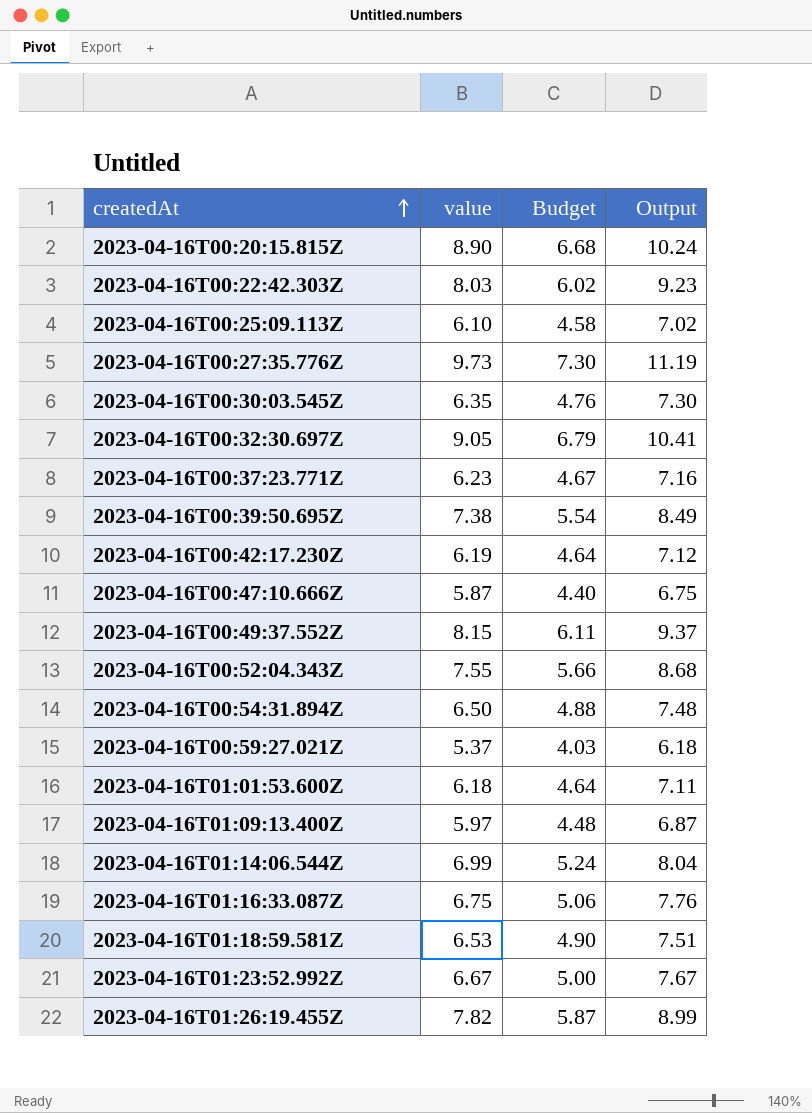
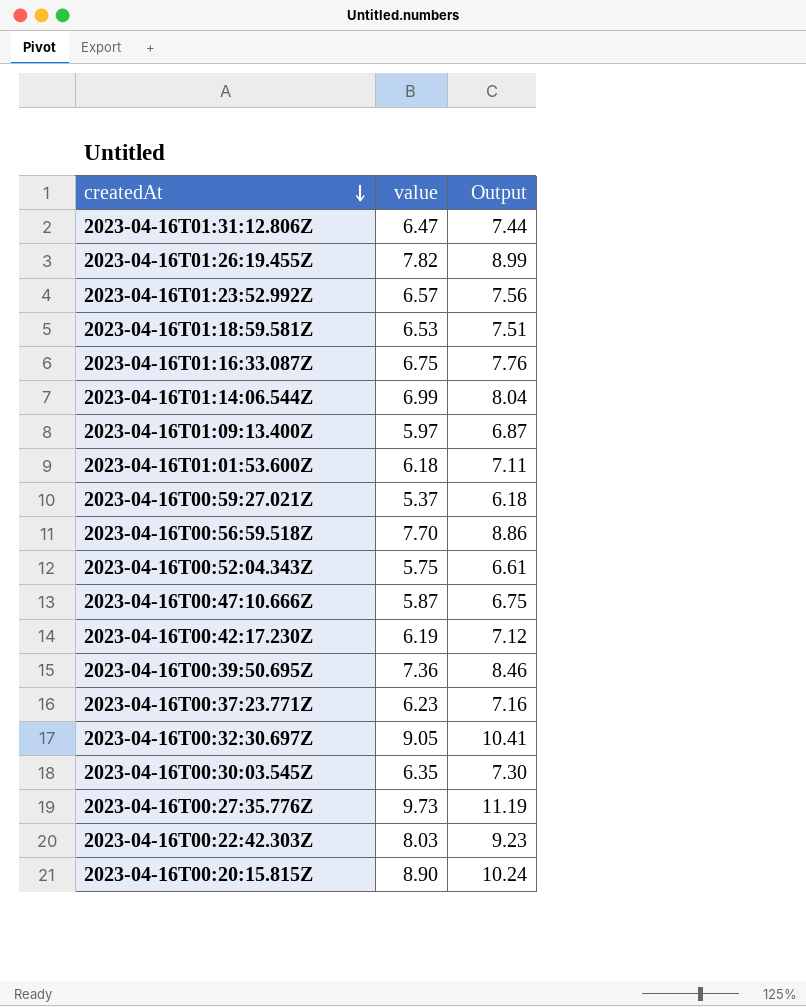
row order: createdAt ascending -> createdAt descending
column Budget | formula: [value] * 0.75 -> none
row 2023-04-16T00:25:09.113Z: 6.10 | 4.58 | 7.02 -> none
row 2023-04-16T00:49:37.552Z: 8.15 | 6.11 | 9.37 -> none
row 2023-04-16T00:54:31.894Z: 6.50 | 4.88 | 7.48 -> none
row 2023-04-16T01:31:12.806Z: none -> 6.47 | 7.44
2023-04-16T01:23:52.992Z | value: 6.67 -> 6.57
2023-04-16T01:23:52.992Z | Output: 7.67 -> 7.56
row 2023-04-16T00:56:59.518Z: none -> 7.70 | 8.86
2023-04-16T00:52:04.343Z | value: 7.55 -> 5.75
2023-04-16T00:52:04.343Z | Output: 8.68 -> 6.61
2023-04-16T00:39:50.695Z | value: 7.38 -> 7.36
2023-04-16T00:39:50.695Z | Output: 8.49 -> 8.46

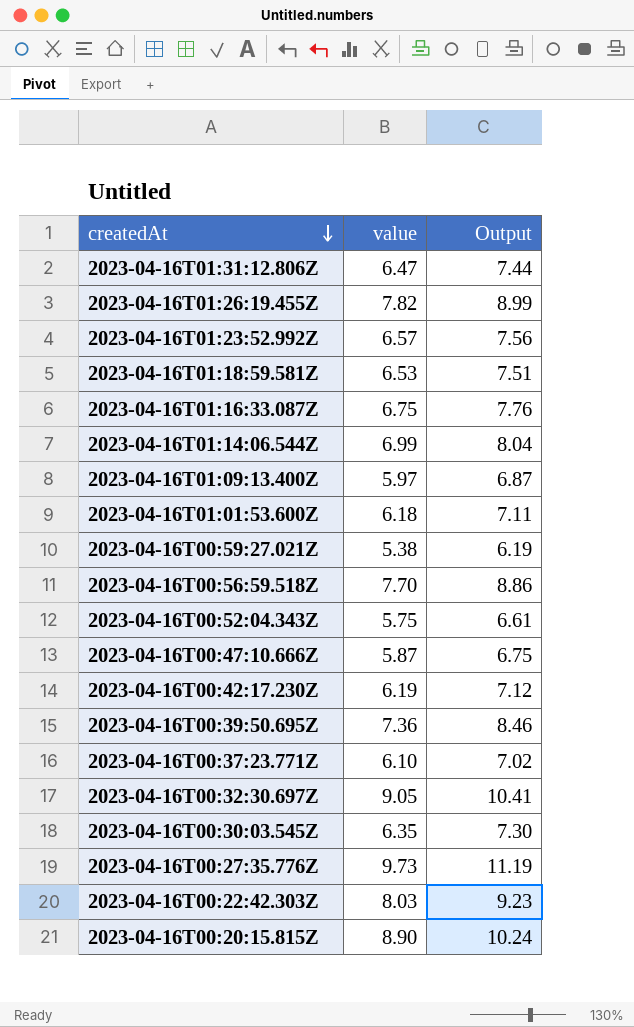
2023-04-16T00:59:27.021Z | value: 5.37 -> 5.38
2023-04-16T00:59:27.021Z | Output: 6.18 -> 6.19
2023-04-16T00:37:23.771Z | value: 6.23 -> 6.10
2023-04-16T00:37:23.771Z | Output: 7.16 -> 7.02

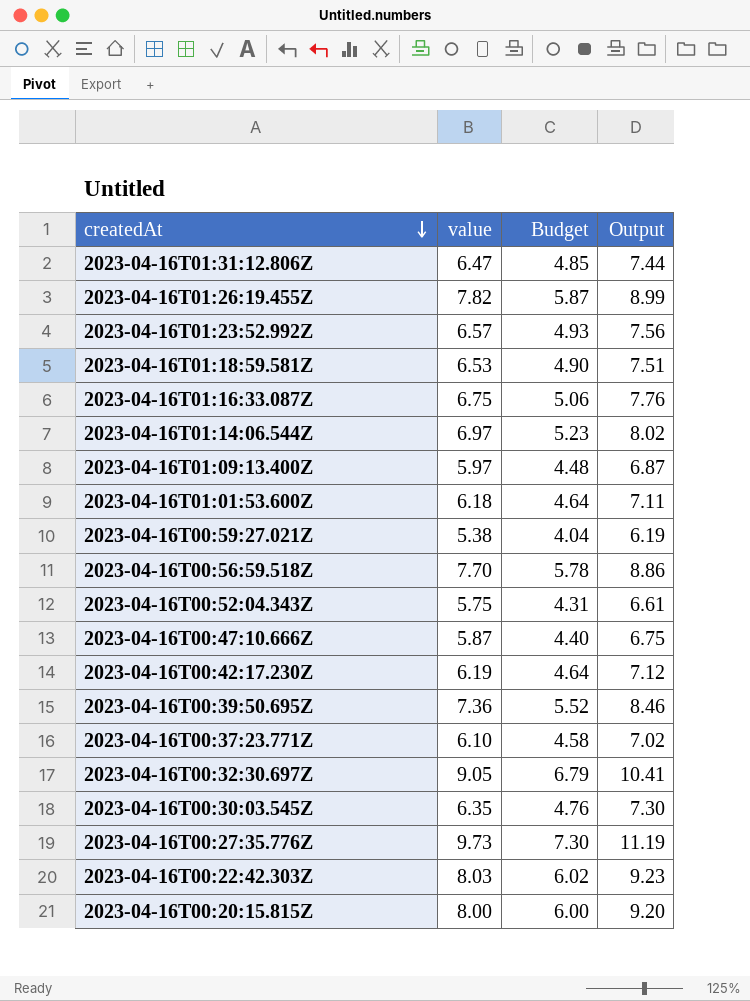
column Budget | formula: none -> [value] * 0.75
2023-04-16T01:14:06.544Z | value: 6.99 -> 6.97
2023-04-16T01:14:06.544Z | Output: 8.04 -> 8.02
2023-04-16T00:20:15.815Z | value: 8.90 -> 8.00
2023-04-16T00:20:15.815Z | Output: 10.24 -> 9.20

